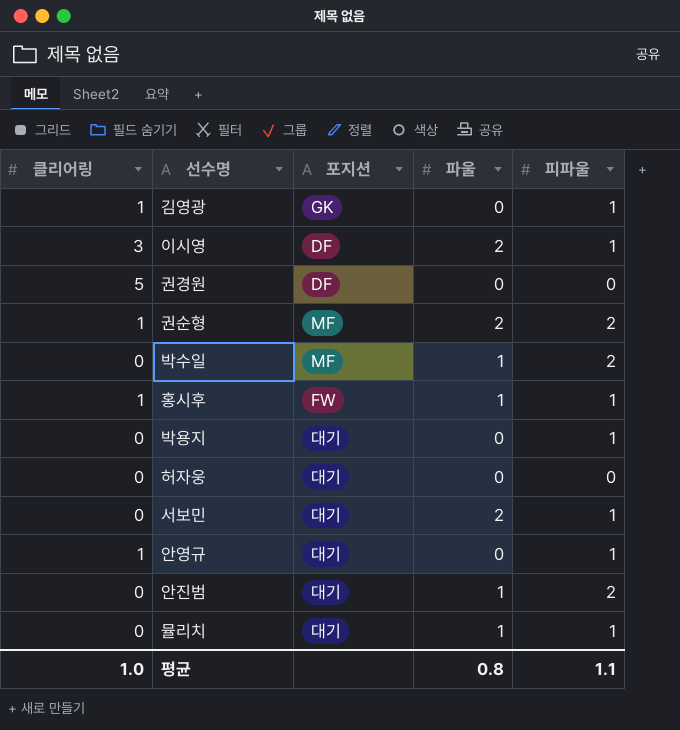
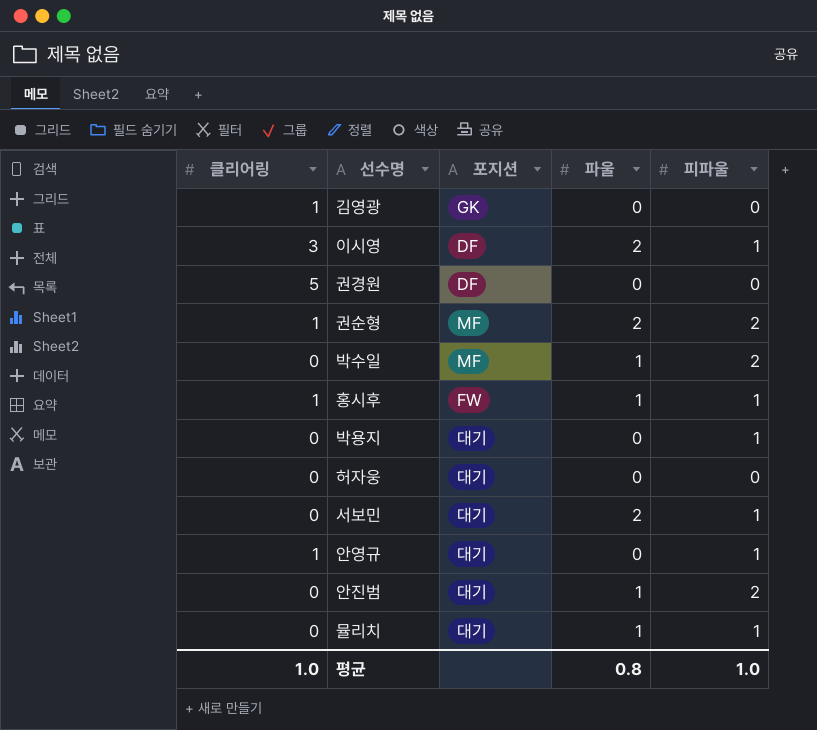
김영광 | 피파울: 1 -> 0
평균 | 피파울: 1.1 -> 1.0

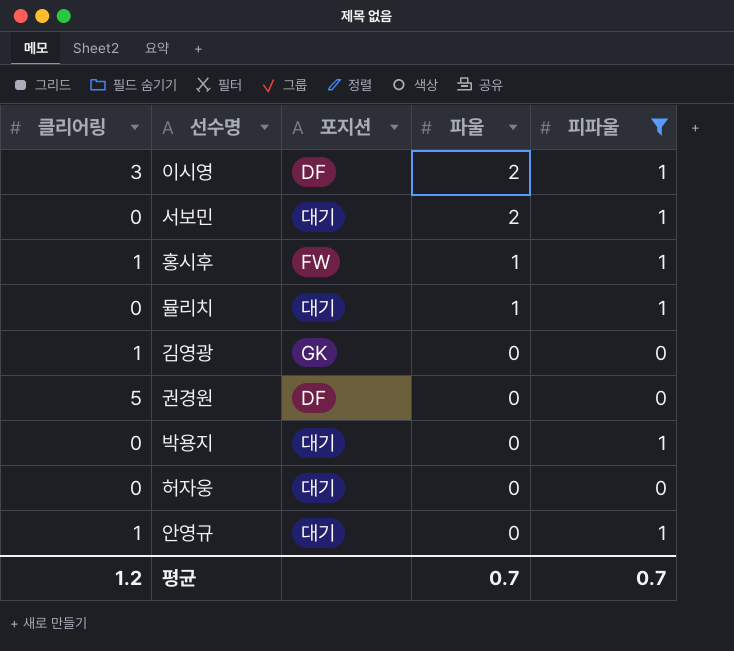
filter: none -> 피파울 != 2
row order: none -> 파울 descending
평균 | 클리어링: 1.0 -> 1.2
평균 | 파울: 0.8 -> 0.7
평균 | 피파울: 1.0 -> 0.7

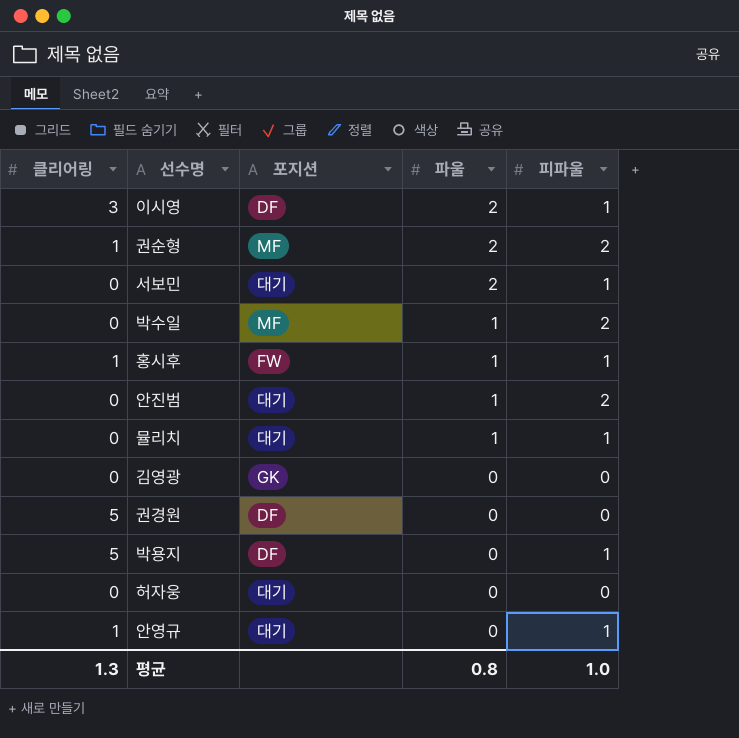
filter: 피파울 != 2 -> none
김영광 | 클리어링: 1 -> 0
박용지 | 클리어링: 0 -> 5
박용지 | 포지션: 대기 -> DF
평균 | 클리어링: 1.2 -> 1.3
평균 | 파울: 0.7 -> 0.8
평균 | 피파울: 0.7 -> 1.0

